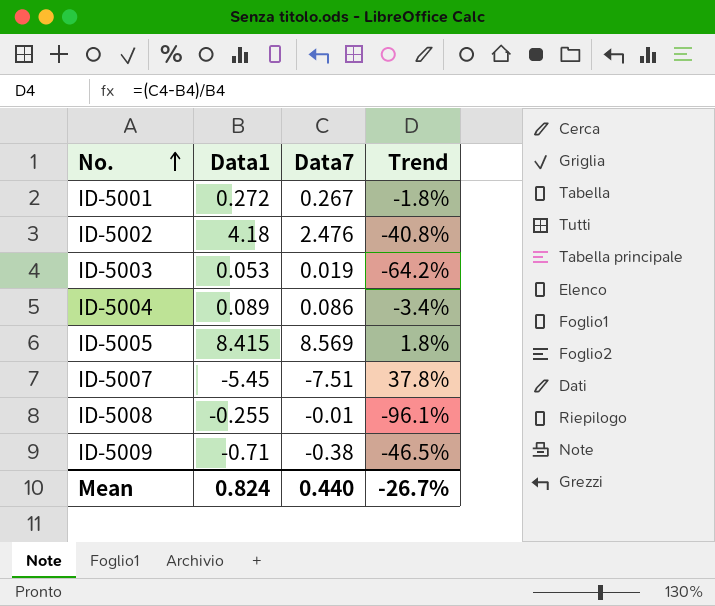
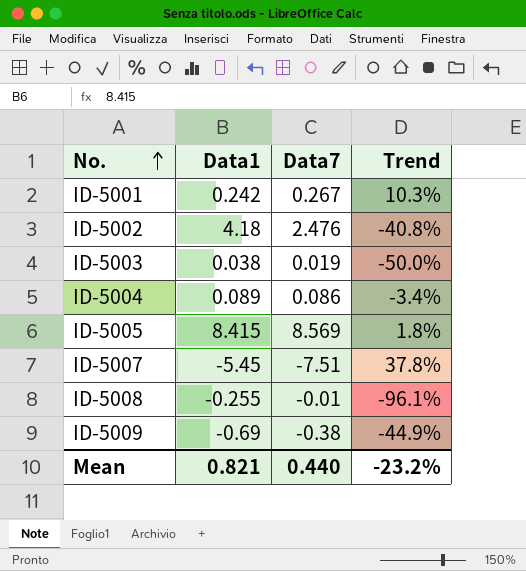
ID-5001 | Data1: 0.272 -> 0.242
ID-5001 | Trend: -1.8% -> 10.3%
ID-5003 | Data1: 0.053 -> 0.038
ID-5003 | Trend: -64.2% -> -50.0%
ID-5009 | Data1: -0.71 -> -0.69
ID-5009 | Trend: -46.5% -> -44.9%
Mean | Data1: 0.824 -> 0.821
Mean | Trend: -26.7% -> -23.2%

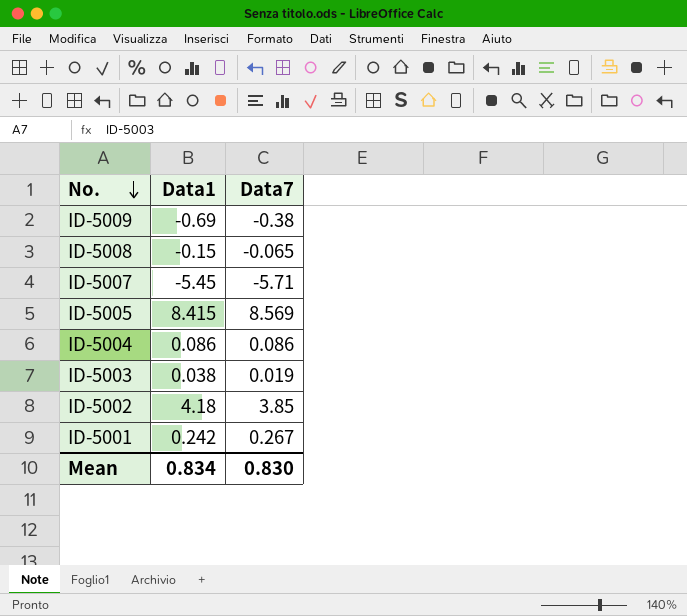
row order: No. ascending -> No. descending
column Trend | formula: ([Data7] - [Data1]) / [Data1] -> none
ID-5008 | Data1: -0.255 -> -0.15
ID-5008 | Data7: -0.01 -> -0.065
ID-5007 | Data7: -7.51 -> -5.71
ID-5004 | Data1: 0.089 -> 0.086
ID-5002 | Data7: 2.476 -> 3.85
Mean | Data1: 0.821 -> 0.834
Mean | Data7: 0.440 -> 0.830

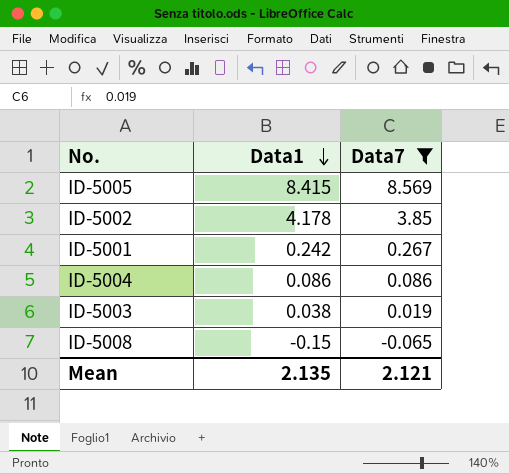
filter: none -> Data7 >= -0.065
row order: No. descending -> Data1 descending
ID-5002 | Data1: 4.18 -> 4.178
Mean | Data1: 0.834 -> 2.135
Mean | Data7: 0.830 -> 2.121

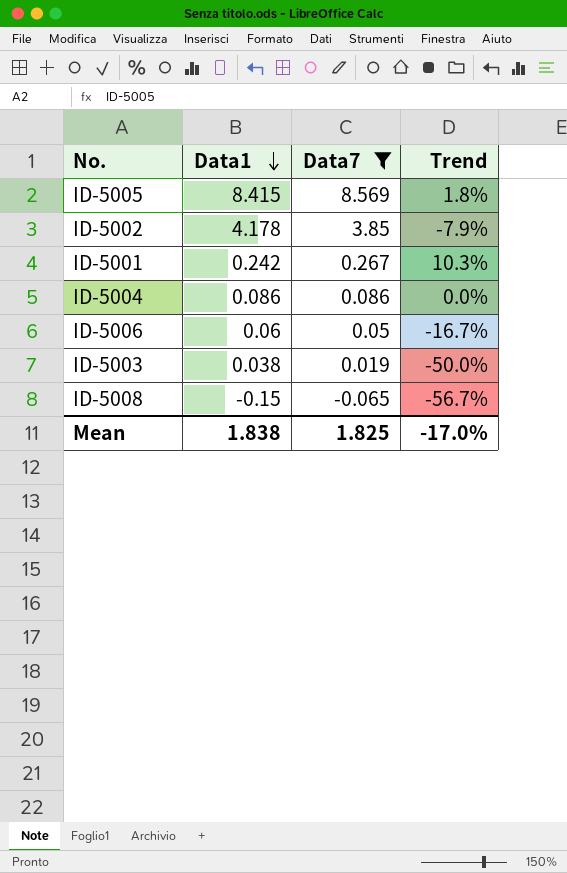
column Trend | formula: none -> ([Data7] - [Data1]) / [Data1]
row ID-5006: none -> 0.06 | 0.05 | -16.7%
Mean | Data1: 2.135 -> 1.838
Mean | Data7: 2.121 -> 1.825

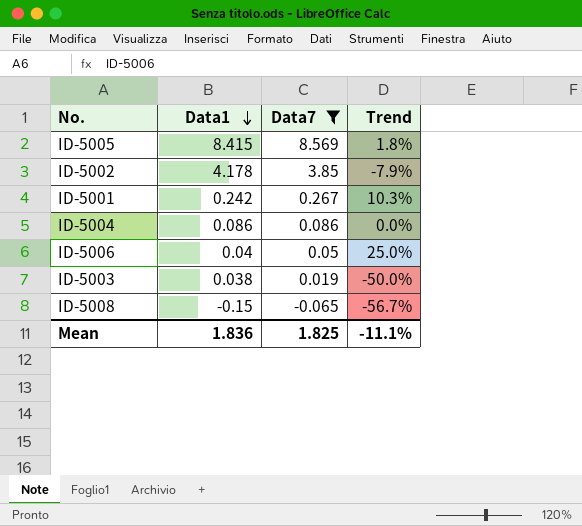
ID-5006 | Data1: 0.06 -> 0.04
ID-5006 | Trend: -16.7% -> 25.0%
Mean | Data1: 1.838 -> 1.836
Mean | Trend: -17.0% -> -11.1%

